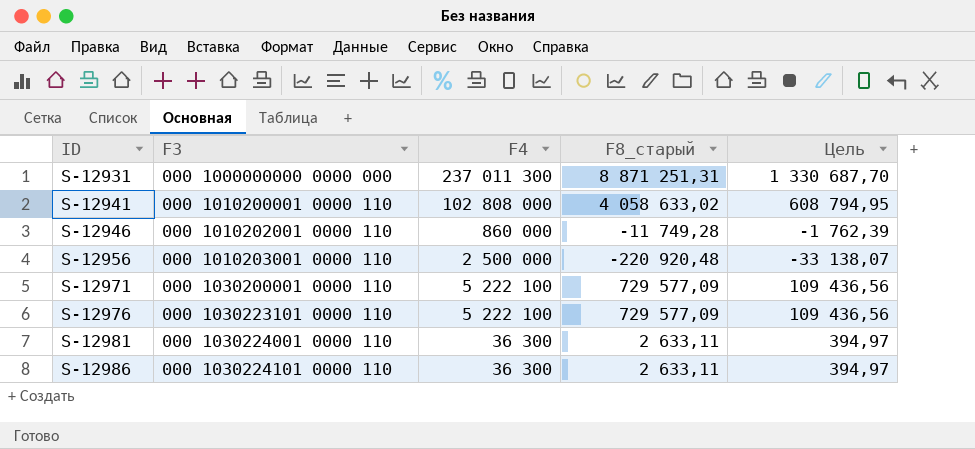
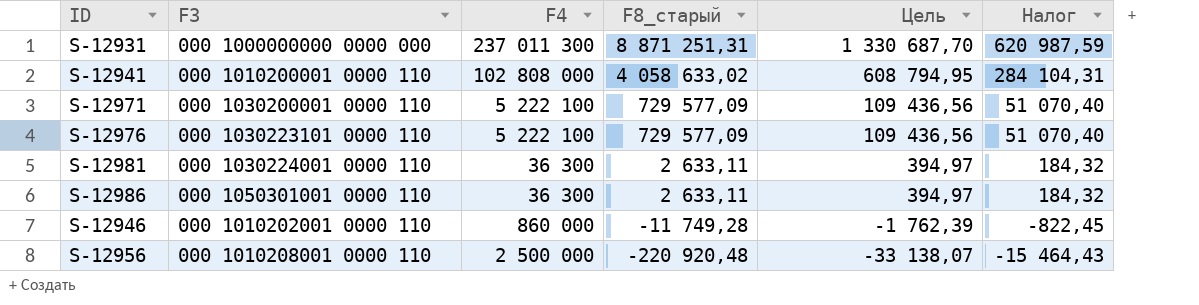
row order: ID ascending -> F8_старый descending
column Налог | formula: none -> [F8_старый] * 0,07
S-12986 | F3: 000 1030224101 0000 110 -> 000 1050301001 0000 110
S-12956 | F3: 000 1010203001 0000 110 -> 000 1010208001 0000 110

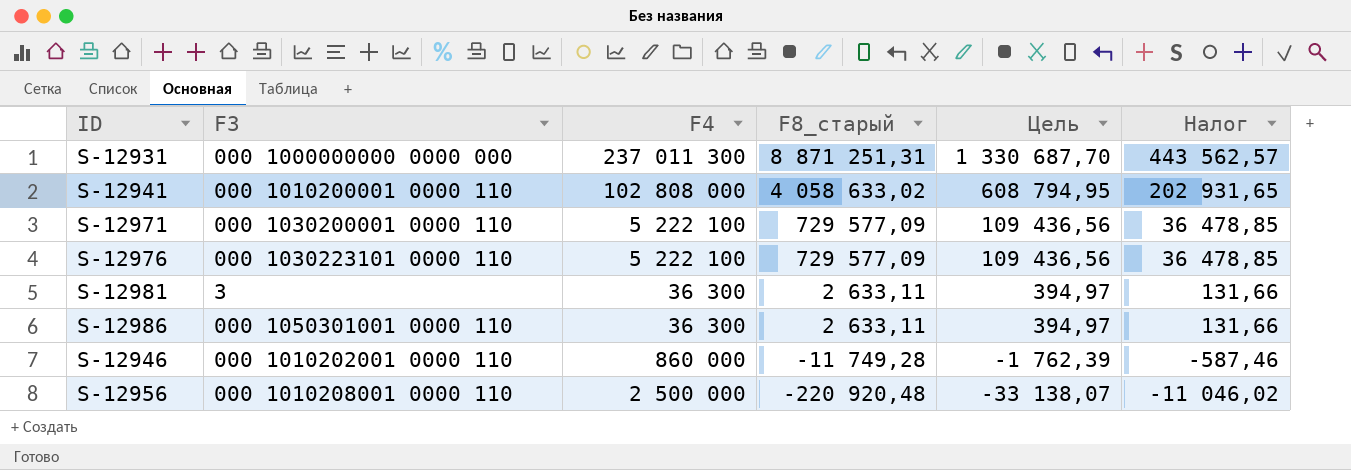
column Налог | formula: [F8_старый] * 0,07 -> [F8_старый] * 0,05
S-12981 | F3: 000 1030224001 0000 110 -> 3

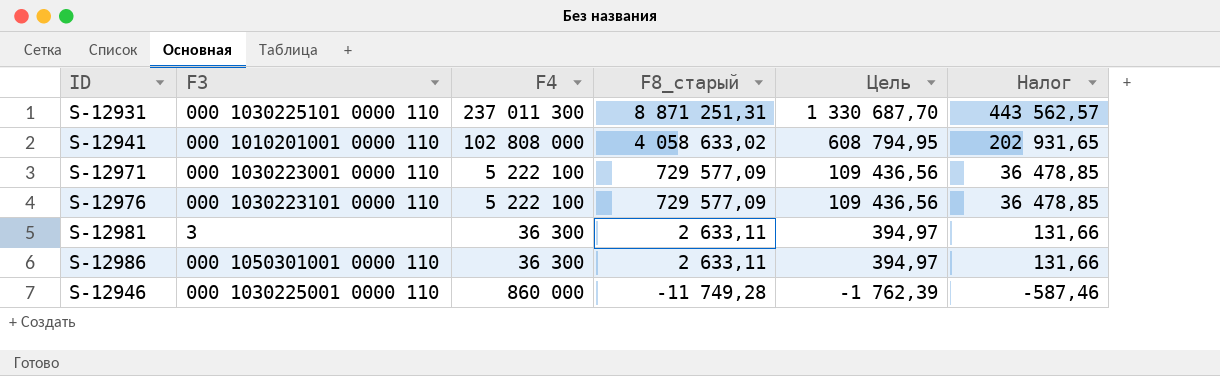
row S-12956: 000 1010208001 0000 110 | 2 500 000 | -220 920,48 | -33 138,07 | -11 046,02 -> none
S-12931 | F3: 000 1000000000 0000 000 -> 000 1030225101 0000 110
S-12941 | F3: 000 1010200001 0000 110 -> 000 1010201001 0000 110
S-12971 | F3: 000 1030200001 0000 110 -> 000 1030223001 0000 110
S-12946 | F3: 000 1010202001 0000 110 -> 000 1030225001 0000 110

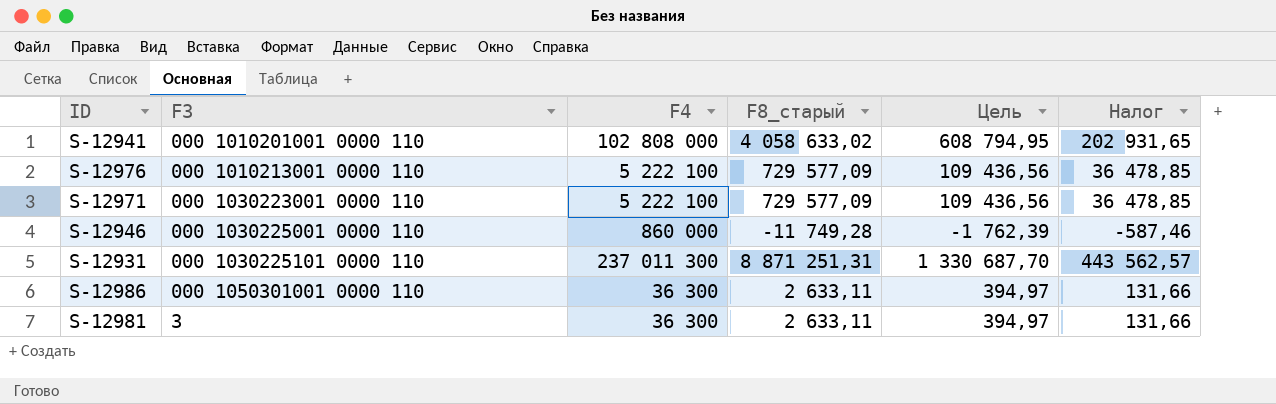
row order: F8_старый descending -> F3 ascending
S-12976 | F3: 000 1030223101 0000 110 -> 000 1010213001 0000 110

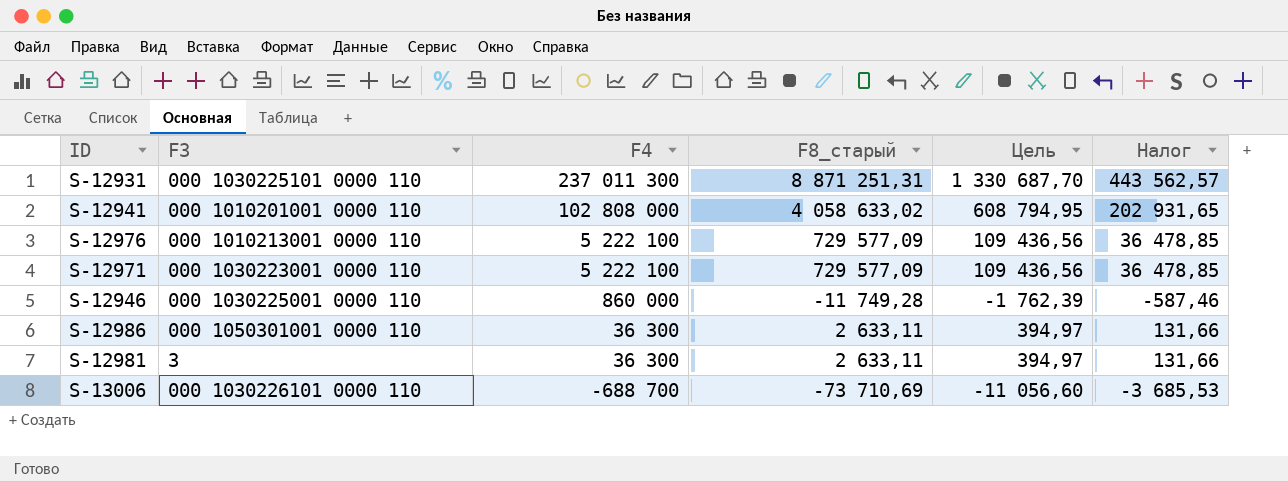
row order: F3 ascending -> F4 descending
row S-13006: none -> 000 1030226101 0000 110 | -688 700 | -73 710,69 | -11 056,60 | -3 685,53

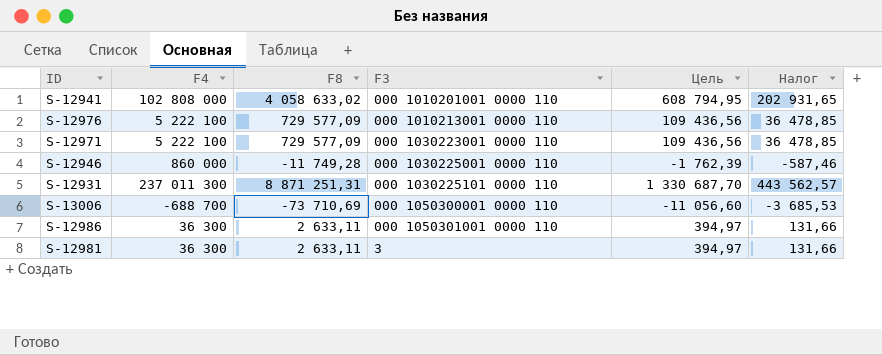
row order: F4 descending -> F3 ascending
column name: F8_старый -> F8
column F3 | position: 2 -> 4
S-13006 | F3: 000 1030226101 0000 110 -> 000 1050300001 0000 110

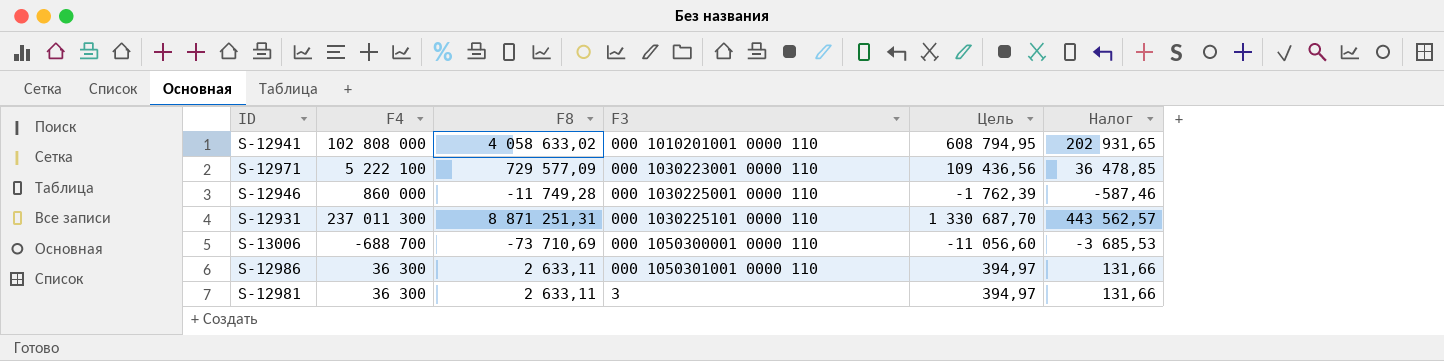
row S-12976: 5 222 100 | 729 577,09 | 000 1010213001 0000 110 | 109 436,56 | 36 478,85 -> none

